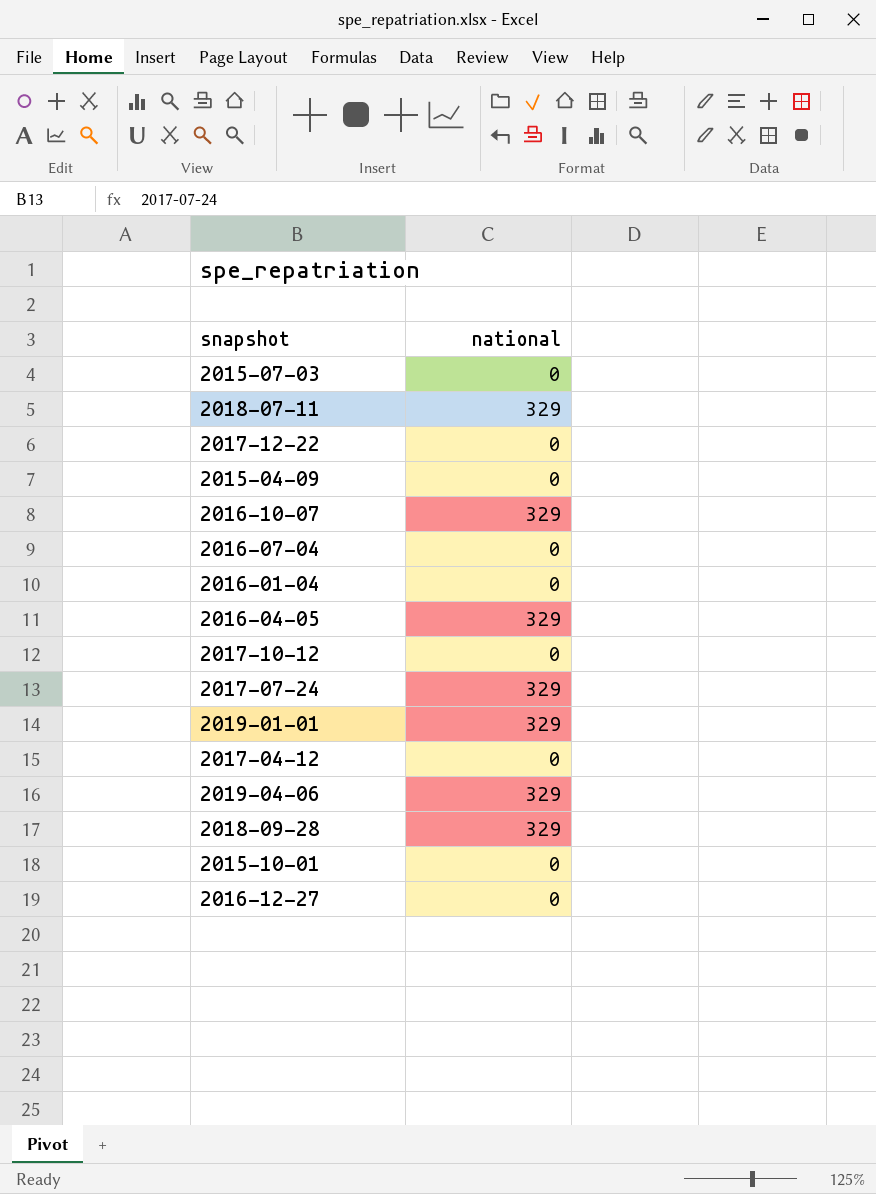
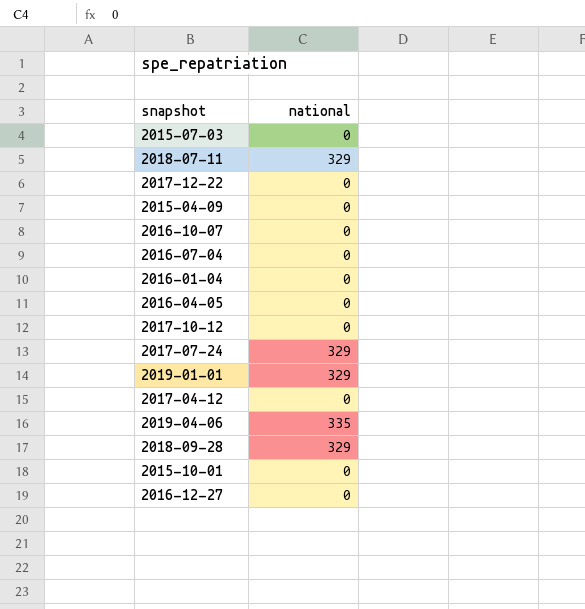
2016-10-07 | national: 329 -> 0
2016-04-05 | national: 329 -> 0
2019-04-06 | national: 329 -> 335

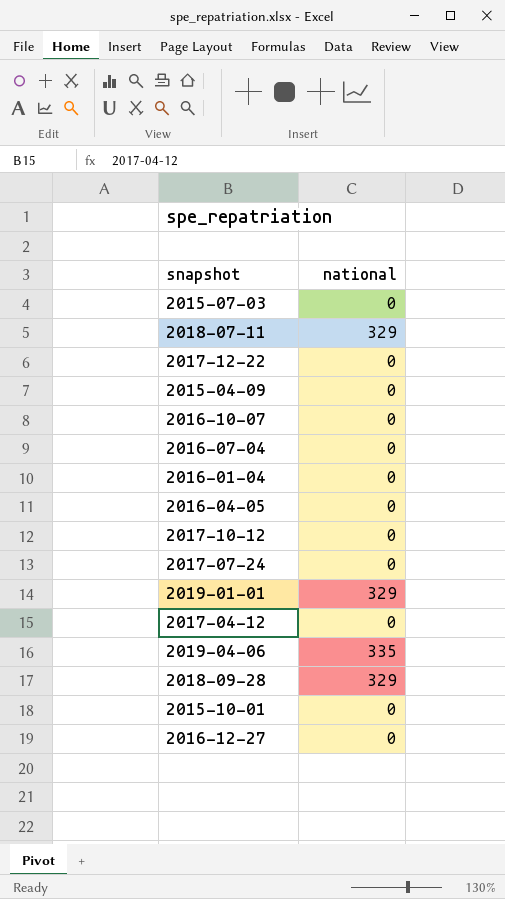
2017-07-24 | national: 329 -> 0

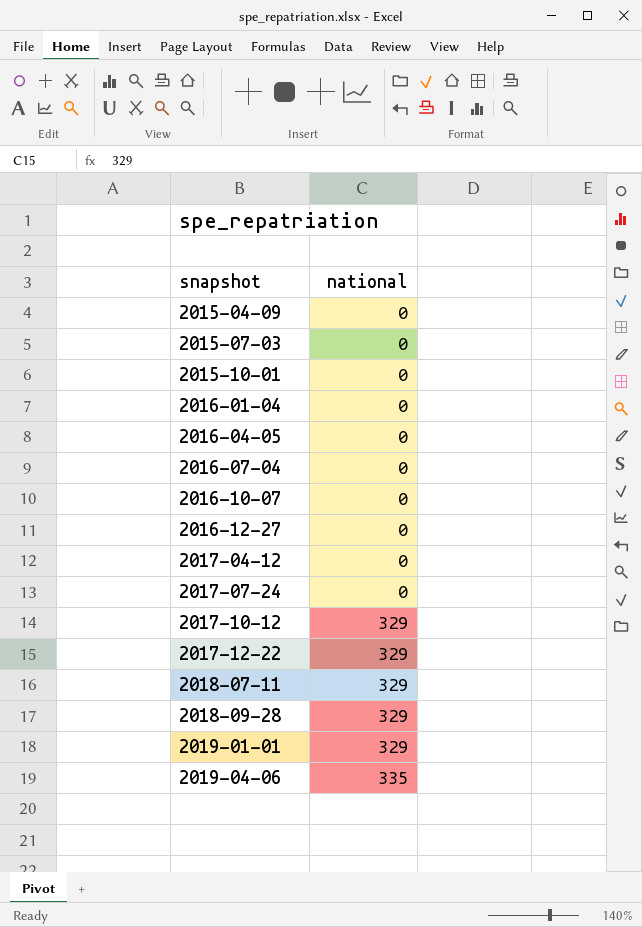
row order: none -> snapshot ascending
2017-10-12 | national: 0 -> 329
2017-12-22 | national: 0 -> 329

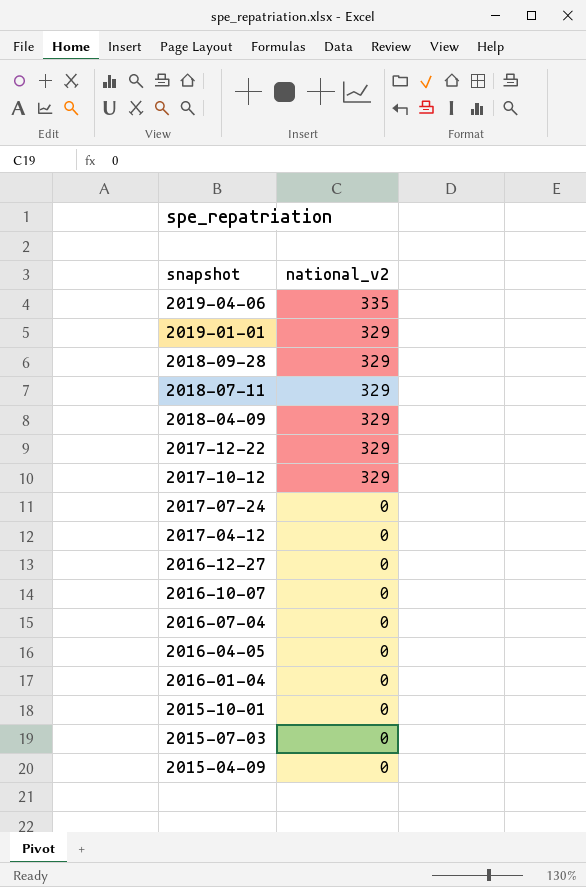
row order: snapshot ascending -> snapshot descending
column name: national -> national_v2
row 2018-04-09: none -> 329

